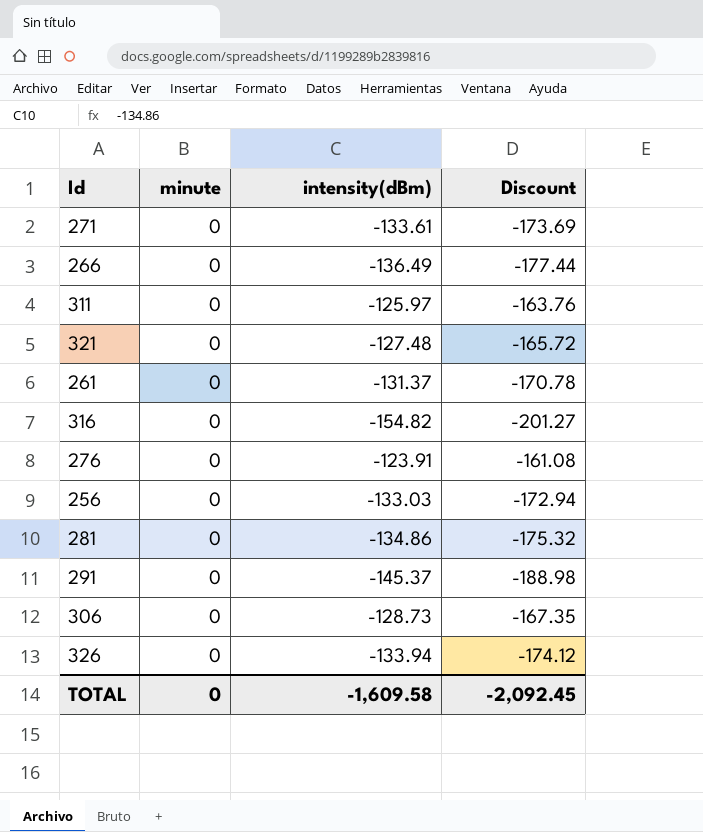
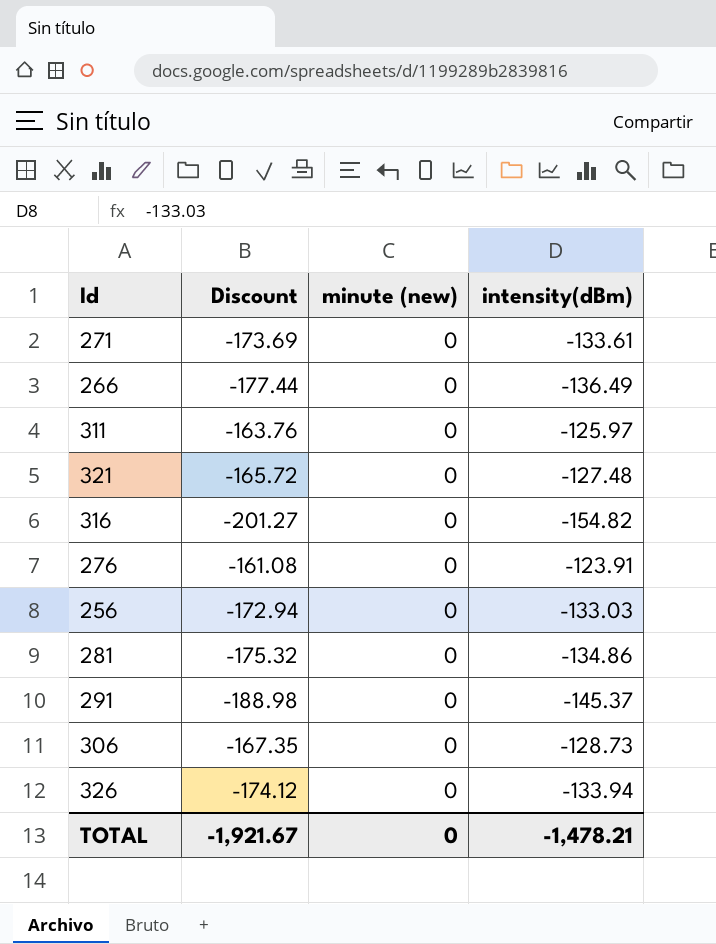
column Discount | position: 4 -> 2
column name: minute -> minute (new)
row 261: 0 | -131.37 | -170.78 -> none
TOTAL | Discount: -2,092.45 -> -1,921.67
TOTAL | intensity(dBm): -1,609.58 -> -1,478.21

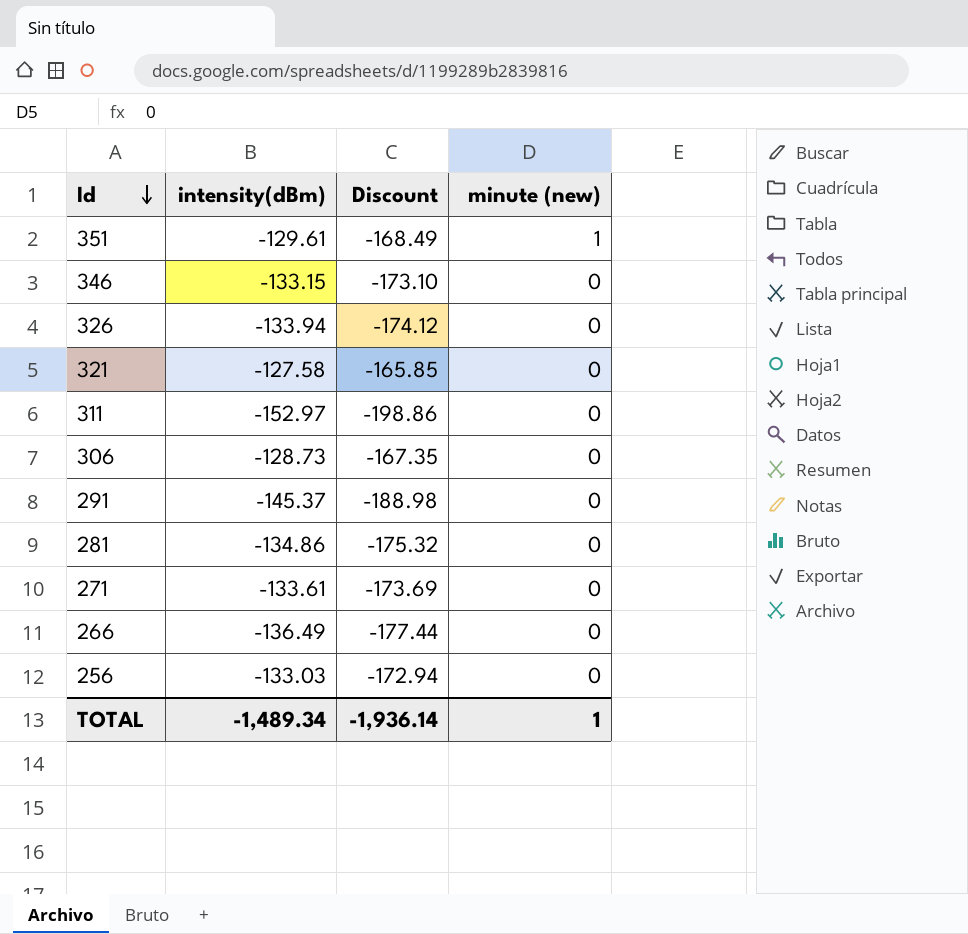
row order: none -> Id descending
column intensity(dBm) | position: 4 -> 2
row 316: -201.27 | 0 | -154.82 -> none
row 276: -161.08 | 0 | -123.91 -> none
row 351: none -> -129.61 | -168.49 | 1
row 346: none -> -133.15 | -173.10 | 0
321 | intensity(dBm): -127.48 -> -127.58
321 | Discount: -165.72 -> -165.85
311 | intensity(dBm): -125.97 -> -152.97
311 | Discount: -163.76 -> -198.86
TOTAL | intensity(dBm): -1,478.21 -> -1,489.34
TOTAL | Discount: -1,921.67 -> -1,936.14
TOTAL | minute (new): 0 -> 1

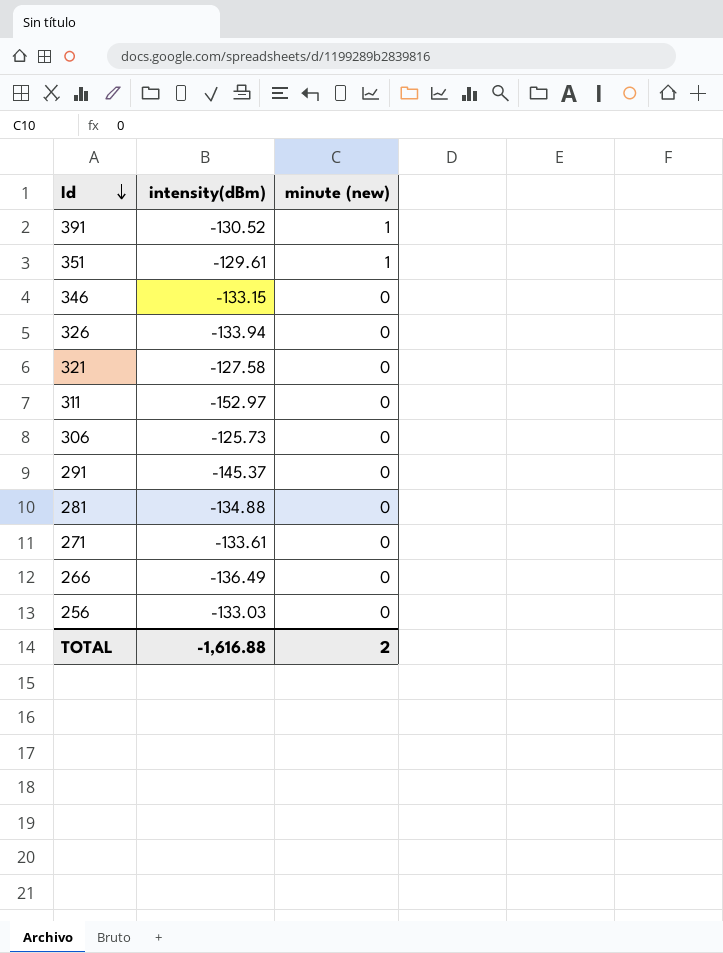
column Discount | formula: [intensity(dBm)] * 1.3 -> none
row 391: none -> -130.52 | 1
306 | intensity(dBm): -128.73 -> -125.73
281 | intensity(dBm): -134.86 -> -134.88
TOTAL | intensity(dBm): -1,489.34 -> -1,616.88
TOTAL | minute (new): 1 -> 2

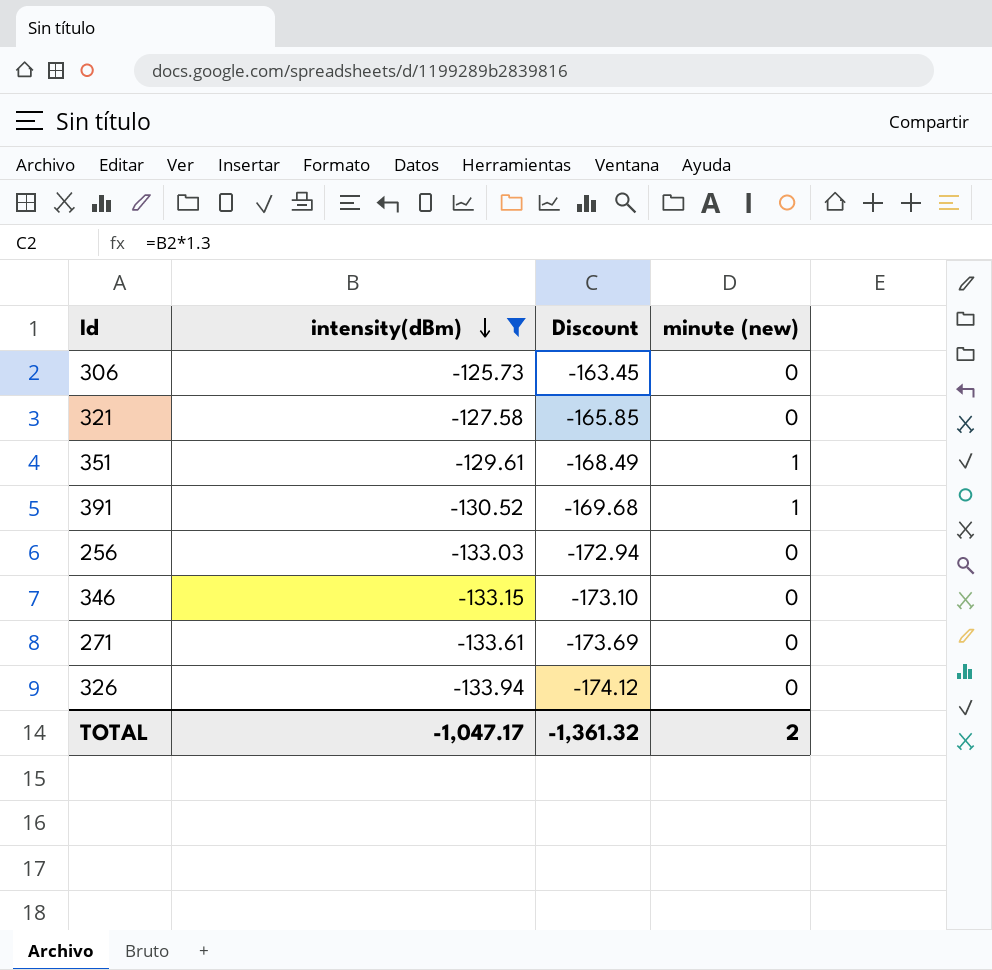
filter: none -> intensity(dBm) >= -133.94
row order: Id descending -> intensity(dBm) descending
column Discount | formula: none -> [intensity(dBm)] * 1.3
TOTAL | intensity(dBm): -1,616.88 -> -1,047.17

